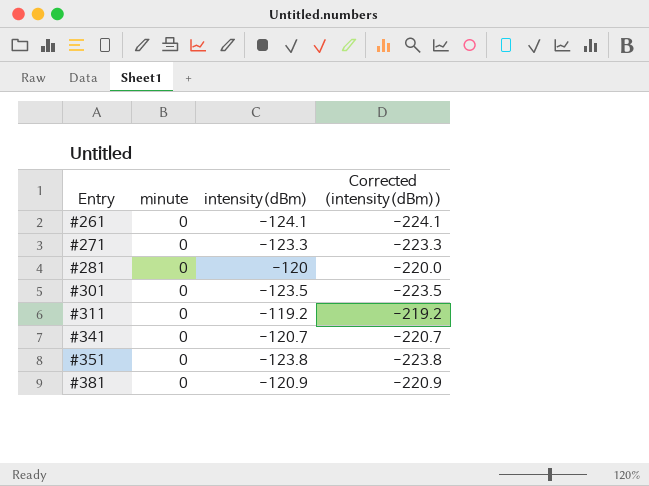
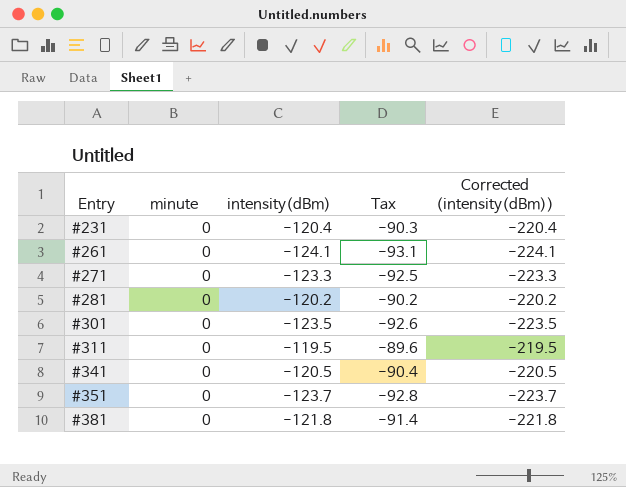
column Tax | formula: none -> [intensity(dBm)] * 0.75
row #231: none -> 0 | -120.4 | -90.3 | -220.4
#281 | intensity(dBm): -120 -> -120.2
#281 | Corrected (intensity(dBm)): -220.0 -> -220.2
#311 | intensity(dBm): -119.2 -> -119.5
#311 | Corrected (intensity(dBm)): -219.2 -> -219.5
#341 | intensity(dBm): -120.7 -> -120.5
#341 | Corrected (intensity(dBm)): -220.7 -> -220.5
#351 | intensity(dBm): -123.8 -> -123.7
#351 | Corrected (intensity(dBm)): -223.8 -> -223.7
#381 | intensity(dBm): -120.9 -> -121.8
#381 | Corrected (intensity(dBm)): -220.9 -> -221.8

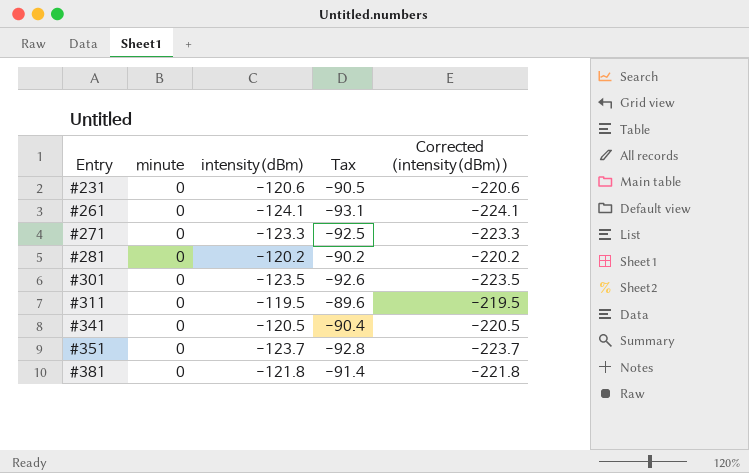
#231 | intensity(dBm): -120.4 -> -120.6
#231 | Tax: -90.3 -> -90.5
#231 | Corrected (intensity(dBm)): -220.4 -> -220.6

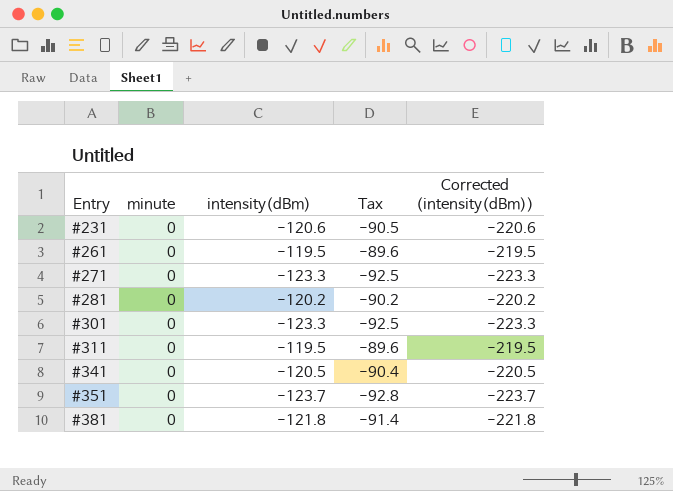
#261 | intensity(dBm): -124.1 -> -119.5
#261 | Tax: -93.1 -> -89.6
#261 | Corrected (intensity(dBm)): -224.1 -> -219.5
#301 | intensity(dBm): -123.5 -> -123.3
#301 | Tax: -92.6 -> -92.5
#301 | Corrected (intensity(dBm)): -223.5 -> -223.3

